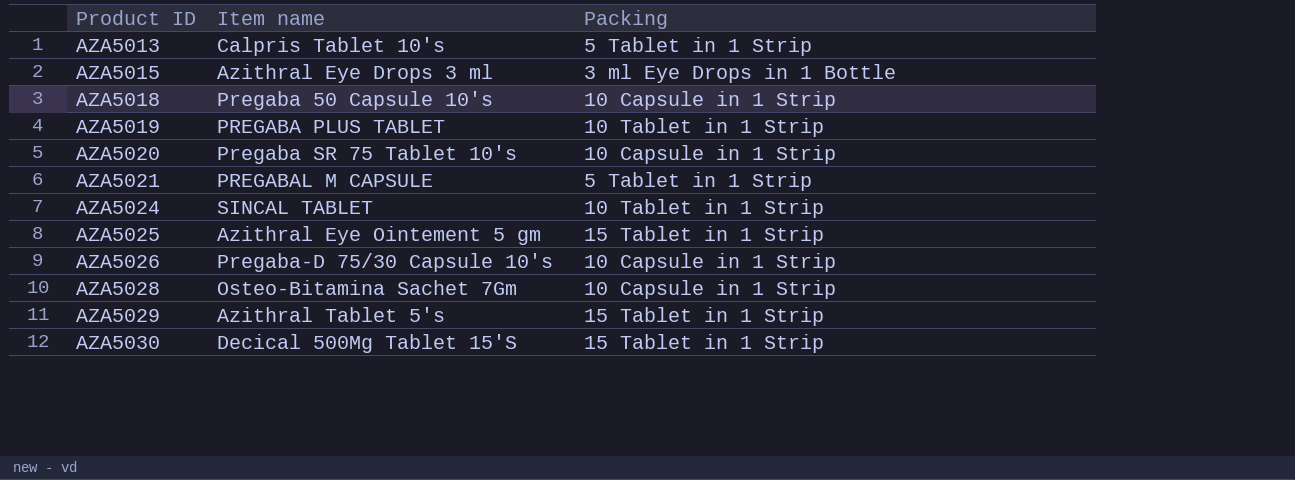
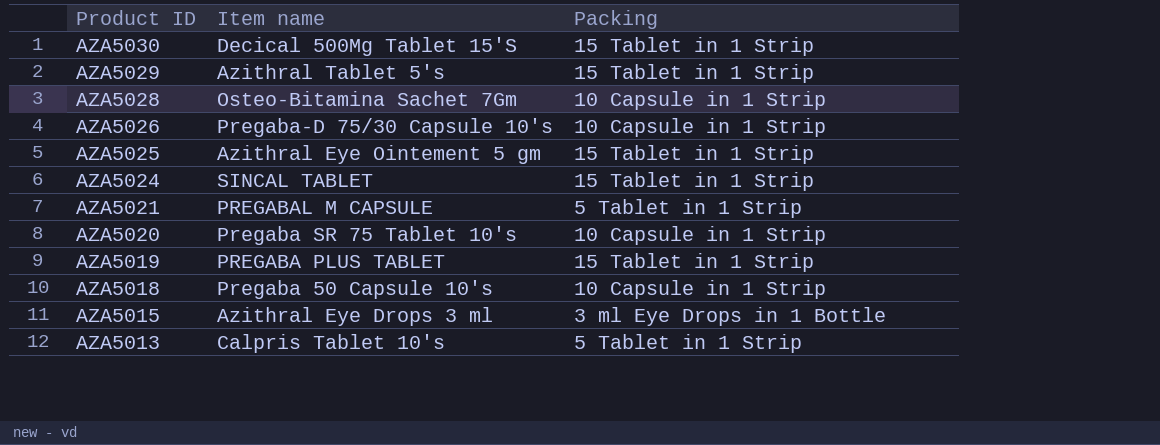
row order: Product ID ascending -> Product ID descending
AZA5024 | Packing: 10 Tablet in 1 Strip -> 15 Tablet in 1 Strip
AZA5019 | Packing: 10 Tablet in 1 Strip -> 15 Tablet in 1 Strip

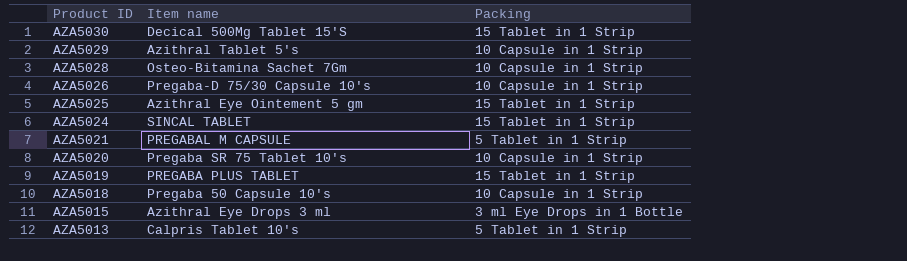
AZA5029 | Packing: 15 Tablet in 1 Strip -> 10 Capsule in 1 Strip

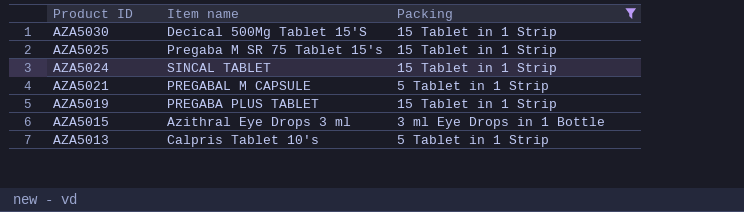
filter: none -> Packing != 10 Capsule in 1 Strip
AZA5025 | Item name: Azithral Eye Ointement 5 gm -> Pregaba M SR 75 Tablet 15's

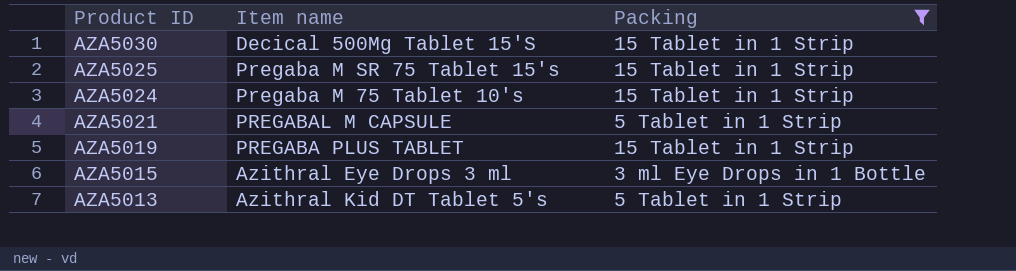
AZA5024 | Item name: SINCAL TABLET -> Pregaba M 75 Tablet 10's
AZA5013 | Item name: Calpris Tablet 10's -> Azithral Kid DT Tablet 5's

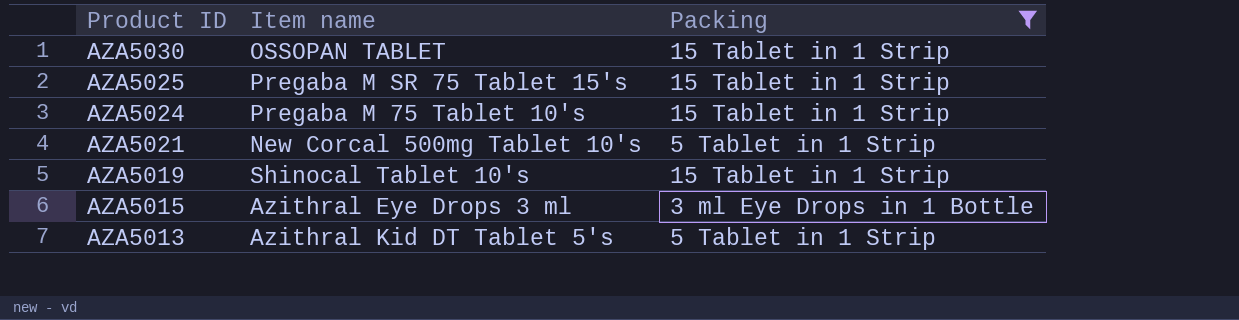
AZA5030 | Item name: Decical 500Mg Tablet 15'S -> OSSOPAN TABLET
AZA5021 | Item name: PREGABAL M CAPSULE -> New Corcal 500mg Tablet 10's
AZA5019 | Item name: PREGABA PLUS TABLET -> Shinocal Tablet 10's

